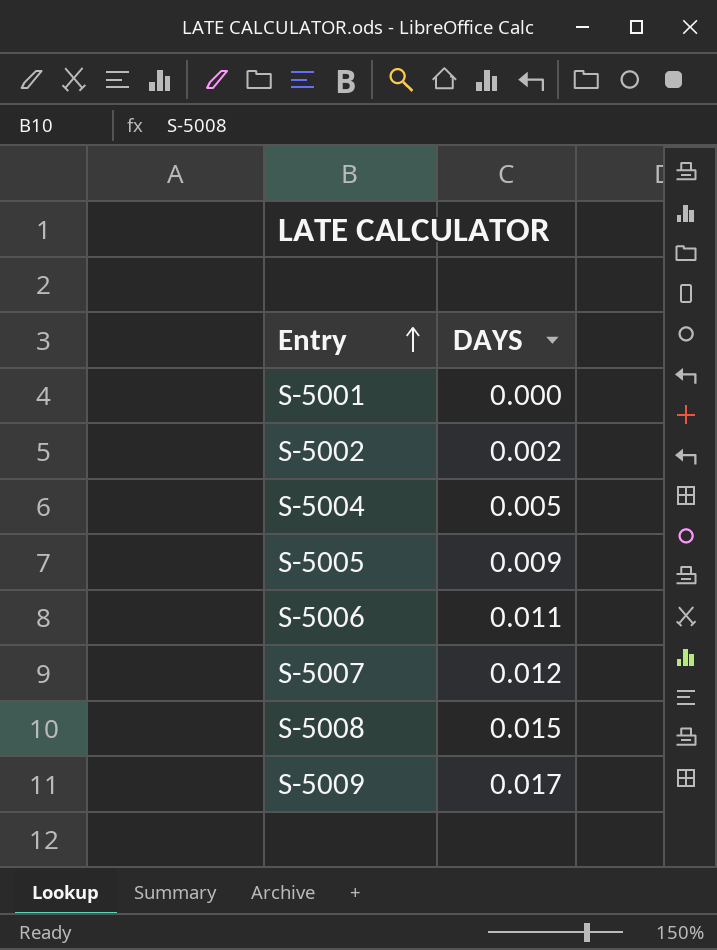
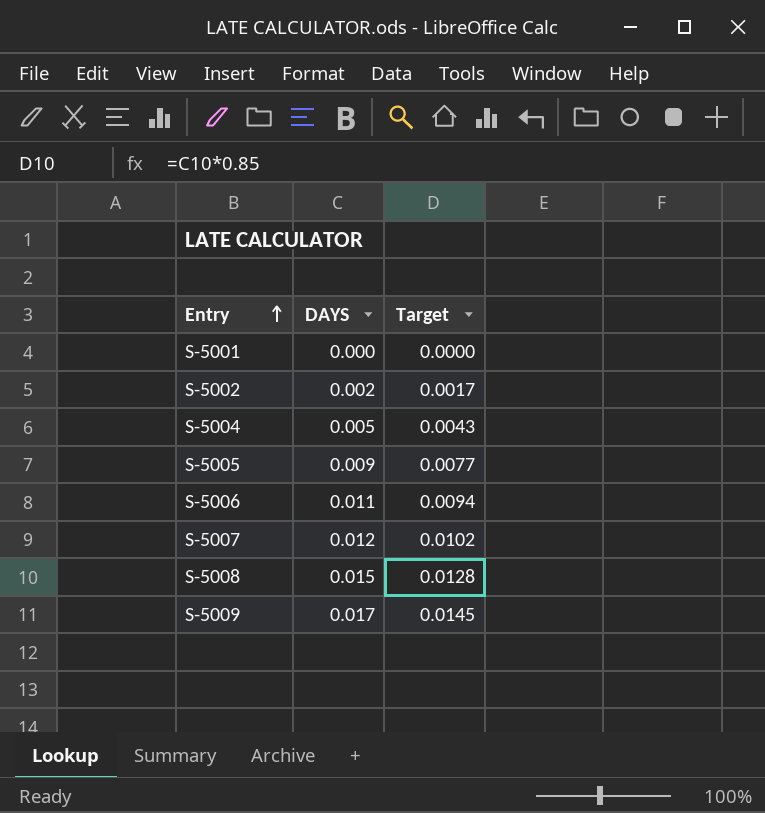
column Target | formula: none -> [DAYS] * 0.85

